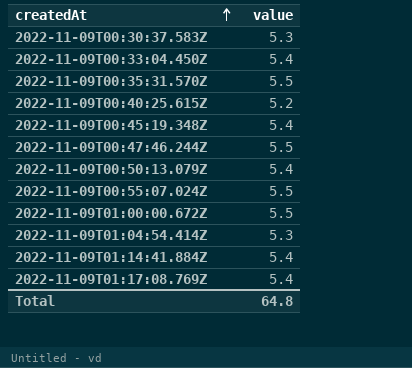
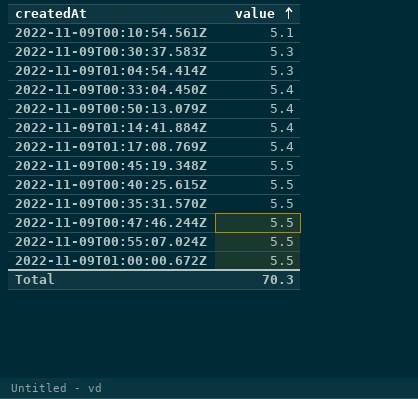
row order: createdAt ascending -> value ascending
row 2022-11-09T00:10:54.561Z: none -> 5.1
2022-11-09T00:45:19.348Z | value: 5.4 -> 5.5
2022-11-09T00:40:25.615Z | value: 5.2 -> 5.5
Total | value: 64.8 -> 70.3

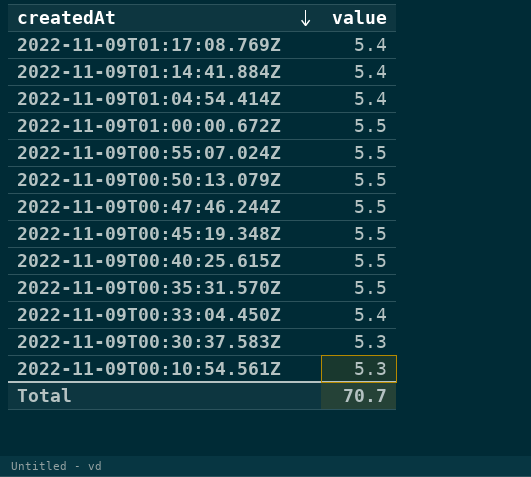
row order: value ascending -> createdAt descending
2022-11-09T01:04:54.414Z | value: 5.3 -> 5.4
2022-11-09T00:50:13.079Z | value: 5.4 -> 5.5
2022-11-09T00:10:54.561Z | value: 5.1 -> 5.3
Total | value: 70.3 -> 70.7

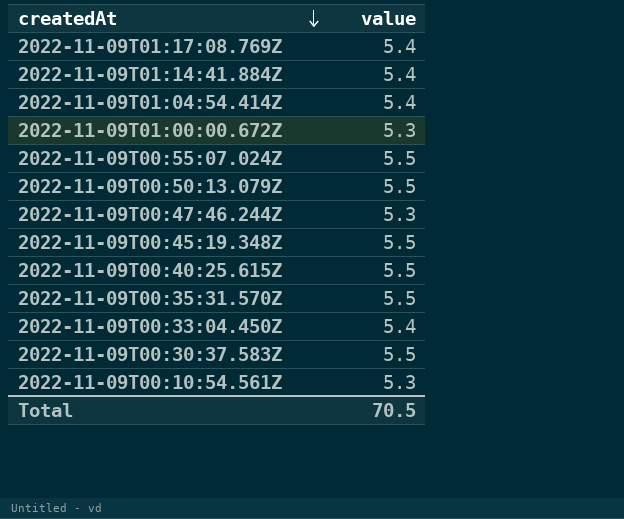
2022-11-09T01:00:00.672Z | value: 5.5 -> 5.3
2022-11-09T00:47:46.244Z | value: 5.5 -> 5.3
2022-11-09T00:30:37.583Z | value: 5.3 -> 5.5
Total | value: 70.7 -> 70.5

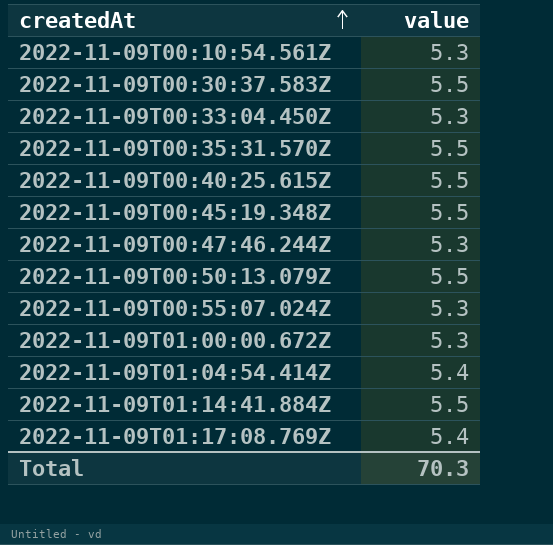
row order: createdAt descending -> createdAt ascending
2022-11-09T00:33:04.450Z | value: 5.4 -> 5.3
2022-11-09T00:55:07.024Z | value: 5.5 -> 5.3
2022-11-09T01:14:41.884Z | value: 5.4 -> 5.5
Total | value: 70.5 -> 70.3

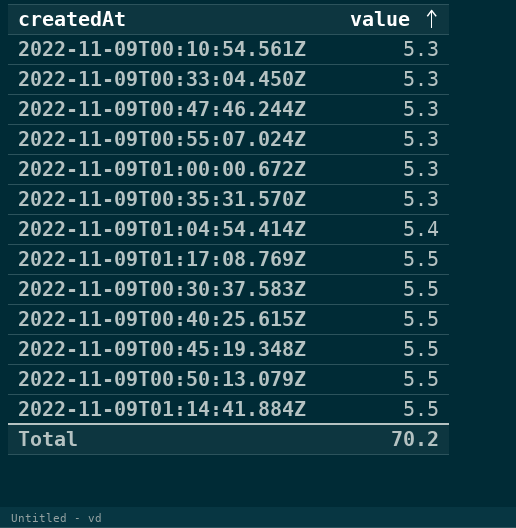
row order: createdAt ascending -> value ascending
2022-11-09T00:35:31.570Z | value: 5.5 -> 5.3
2022-11-09T01:17:08.769Z | value: 5.4 -> 5.5
Total | value: 70.3 -> 70.2

